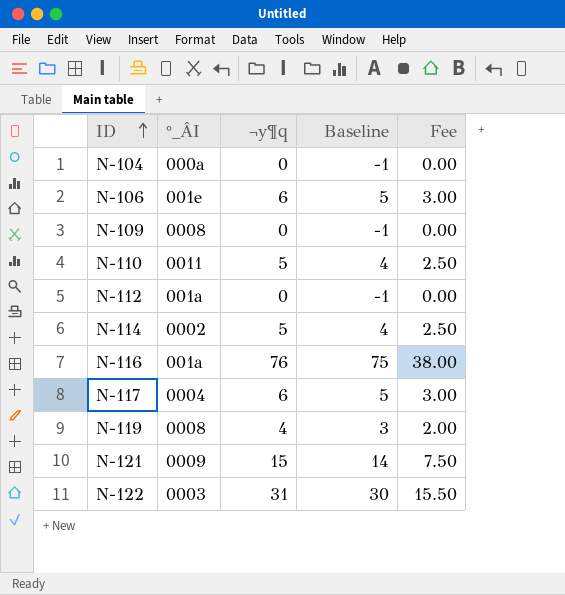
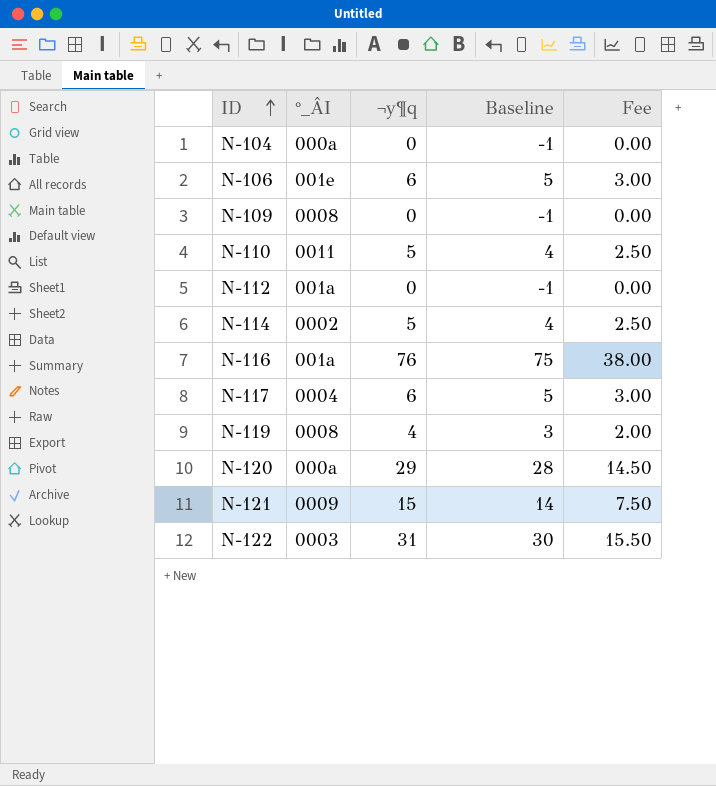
row N-120: none -> 000a | 29 | 28 | 14.50

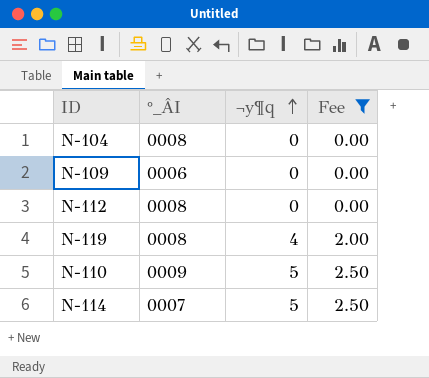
filter: none -> Fee <= 2.50
row order: ID ascending -> ¬y¶q ascending
column Baseline | formula: [¬y¶q] - 1 -> none
N-104 | °_ÂI: 000a -> 0008
N-109 | °_ÂI: 0008 -> 0006
N-112 | °_ÂI: 001a -> 0008
N-110 | °_ÂI: 0011 -> 0009
N-114 | °_ÂI: 0002 -> 0007

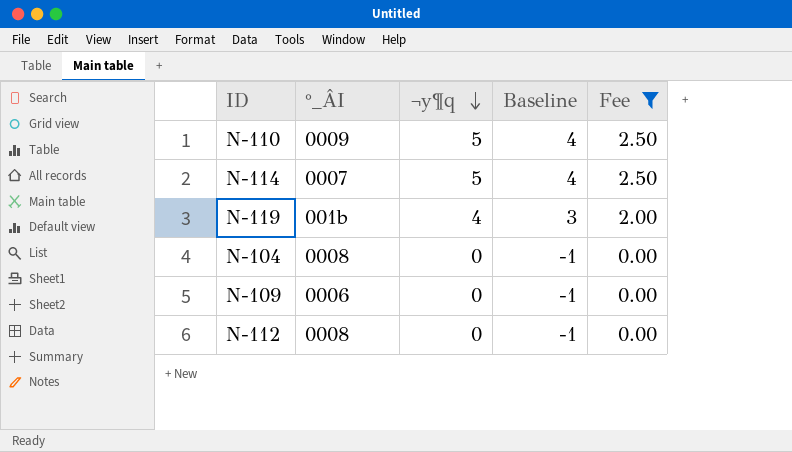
row order: ¬y¶q ascending -> ¬y¶q descending
column Baseline | formula: none -> [¬y¶q] - 1
N-119 | °_ÂI: 0008 -> 001b

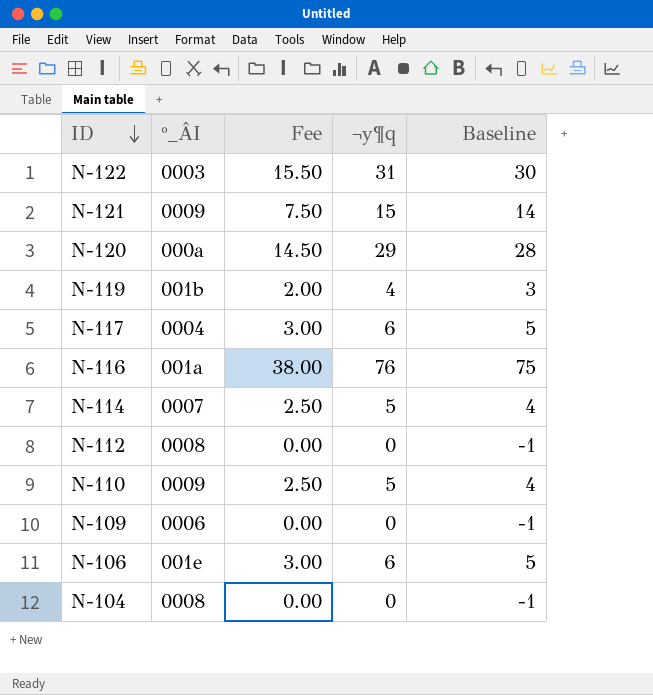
filter: Fee <= 2.50 -> none
row order: ¬y¶q descending -> ID descending
column Fee | position: 5 -> 3

